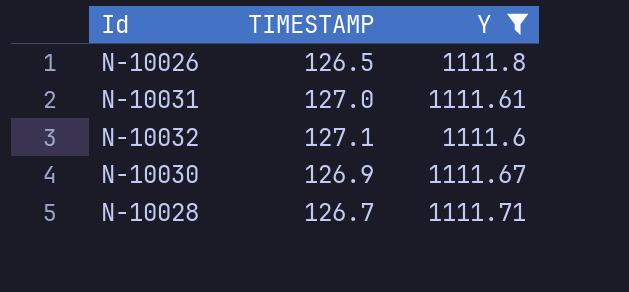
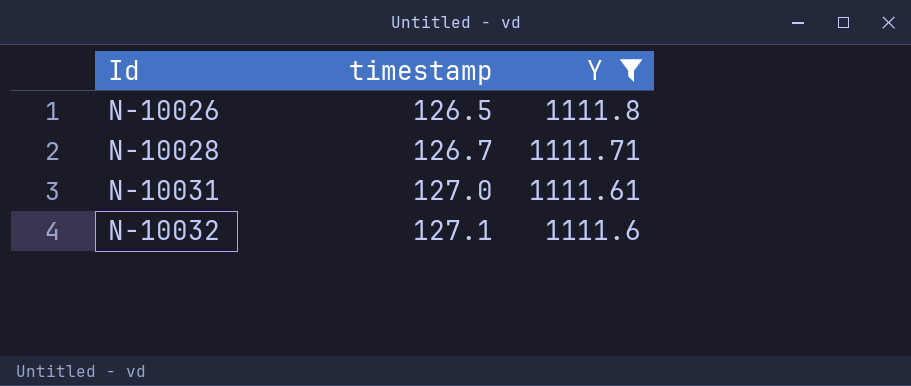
row order: none -> Id ascending
column name: TIMESTAMP -> timestamp
row N-10030: 126.9 | 1111.67 -> none

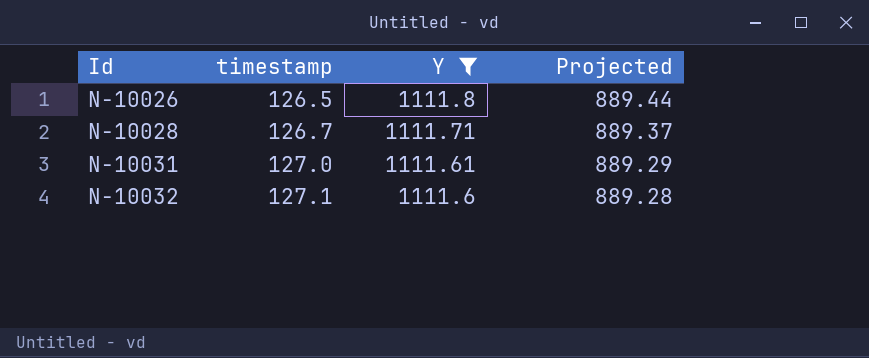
column Projected | formula: none -> [Y] * 0.8

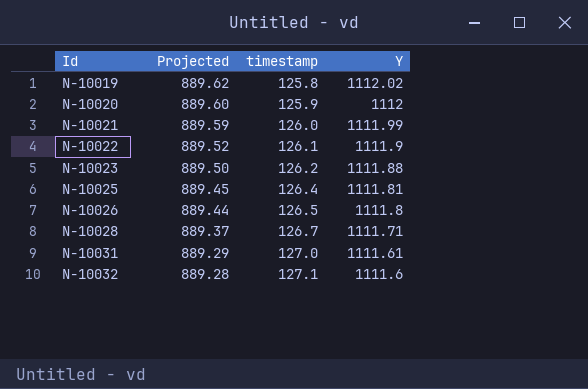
filter: Y <= 1111.8 -> none
column Projected | position: 4 -> 2

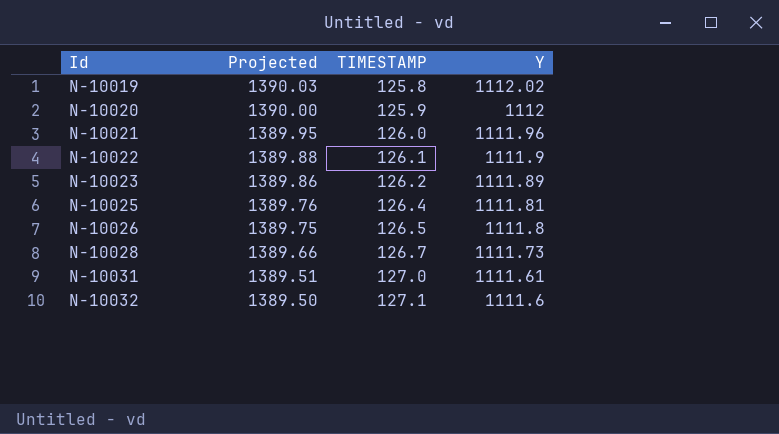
column Projected | formula: [Y] * 0.8 -> [Y] * 1.25
column name: timestamp -> TIMESTAMP
N-10021 | Y: 1111.99 -> 1111.96
N-10023 | Y: 1111.88 -> 1111.89
N-10028 | Y: 1111.71 -> 1111.73

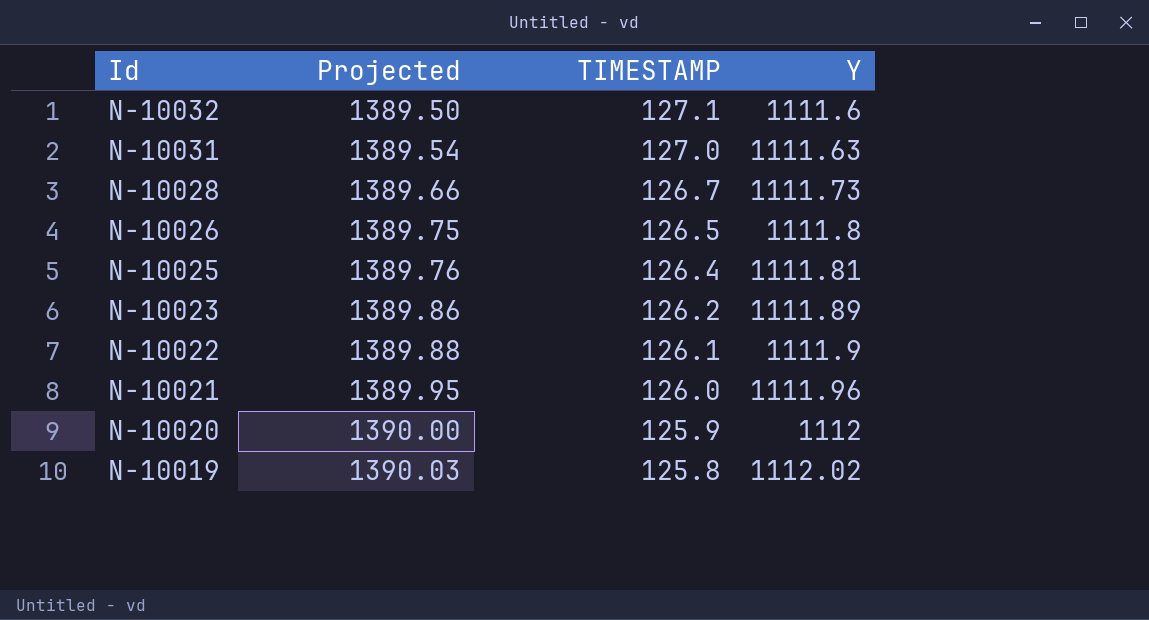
row order: Id ascending -> Id descending
N-10031 | Projected: 1389.51 -> 1389.54
N-10031 | Y: 1111.61 -> 1111.63

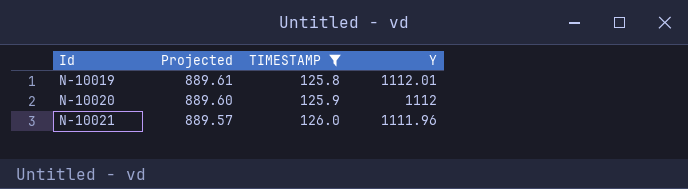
filter: none -> TIMESTAMP <= 126.0
row order: Id descending -> Id ascending
column Projected | formula: [Y] * 1.25 -> [Y] * 0.8
N-10019 | Y: 1112.02 -> 1112.01

